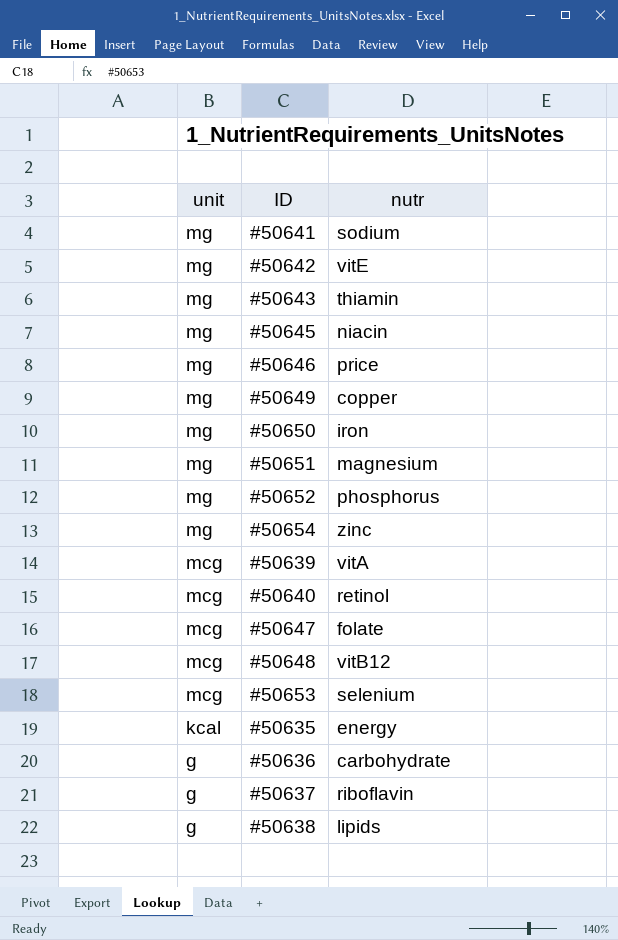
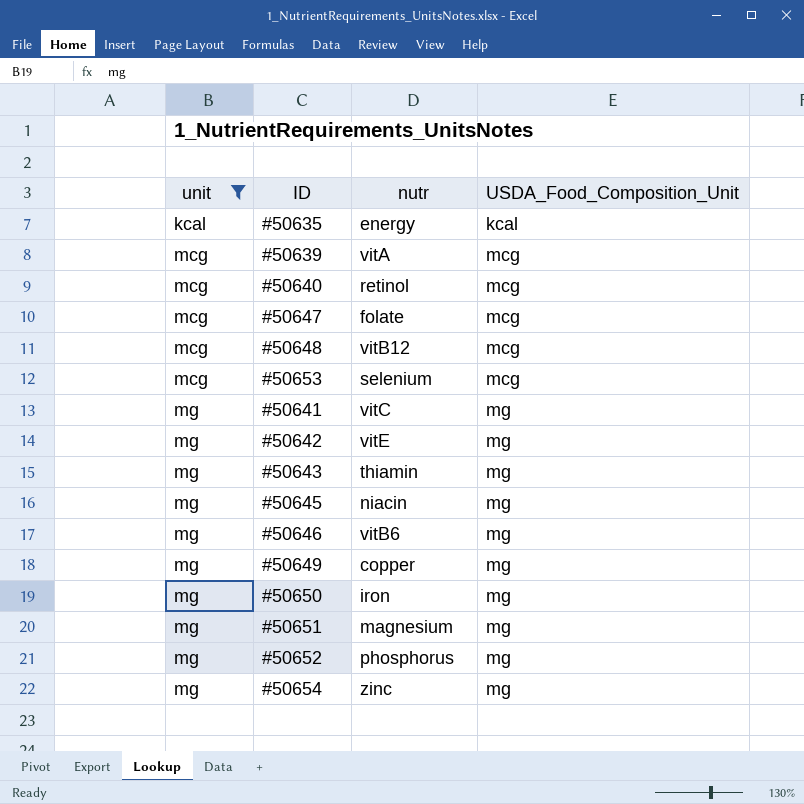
filter: none -> unit != g
row order: unit descending -> unit ascending
column USDA_Food_Composition_Unit | position: none -> 4
#50641 | nutr: sodium -> vitC
#50646 | nutr: price -> vitB6

